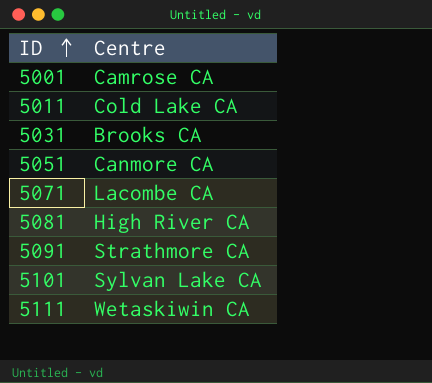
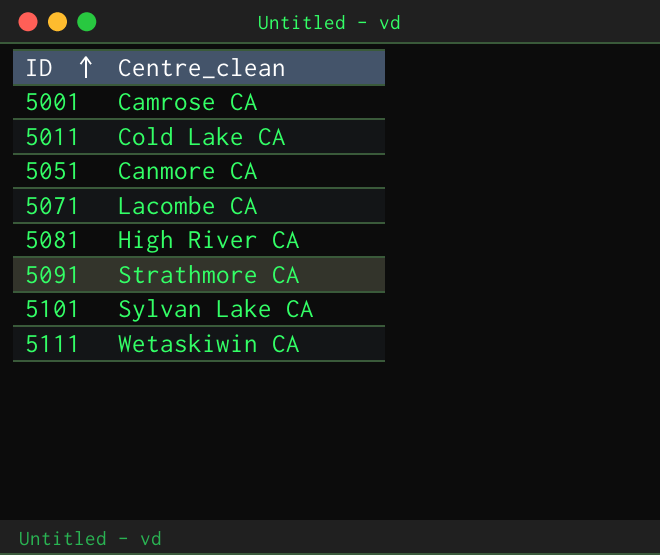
column name: Centre -> Centre_clean
row 5031: Brooks CA -> none

